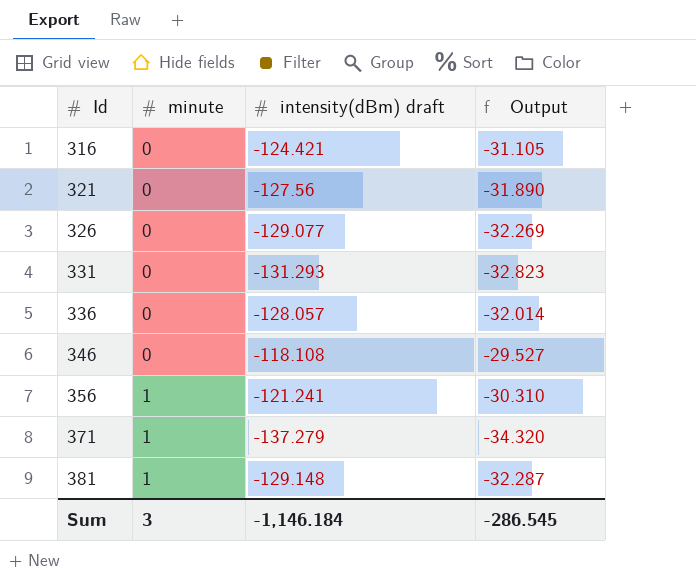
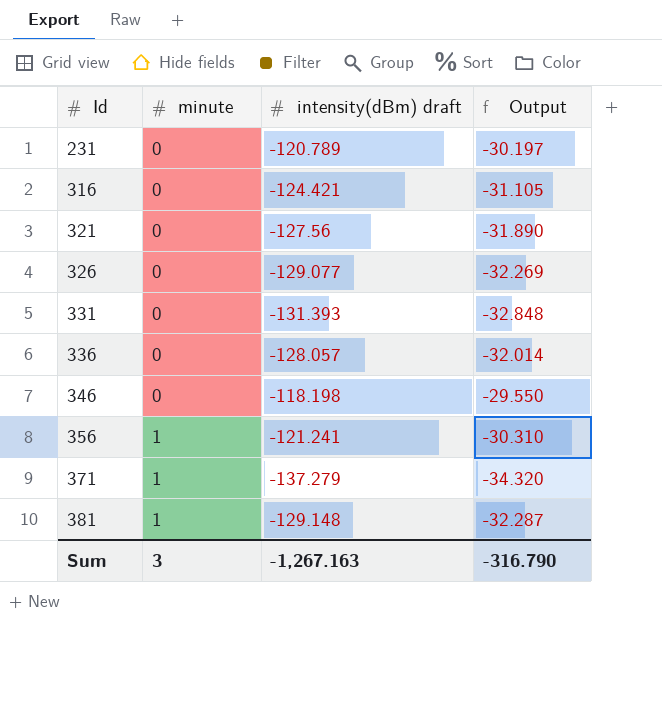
row 231: none -> 0 | -120.789 | -30.197
331 | intensity(dBm) draft: -131.293 -> -131.393
331 | Output: -32.823 -> -32.848
346 | intensity(dBm) draft: -118.108 -> -118.198
346 | Output: -29.527 -> -29.550
Sum | intensity(dBm) draft: -1,146.184 -> -1,267.163
Sum | Output: -286.545 -> -316.790

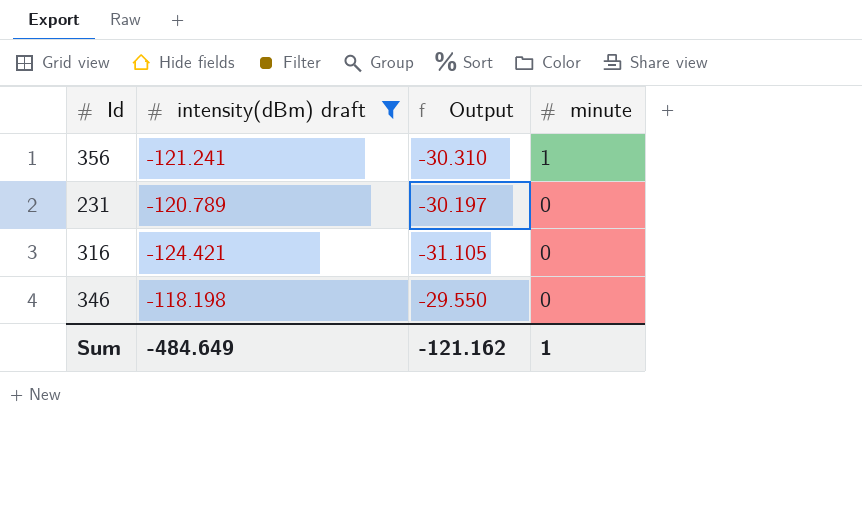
filter: none -> intensity(dBm) draft >= -124.421
row order: Id ascending -> minute descending
column minute | position: 2 -> 4
Sum | intensity(dBm) draft: -1,267.163 -> -484.649
Sum | Output: -316.790 -> -121.162
Sum | minute: 3 -> 1

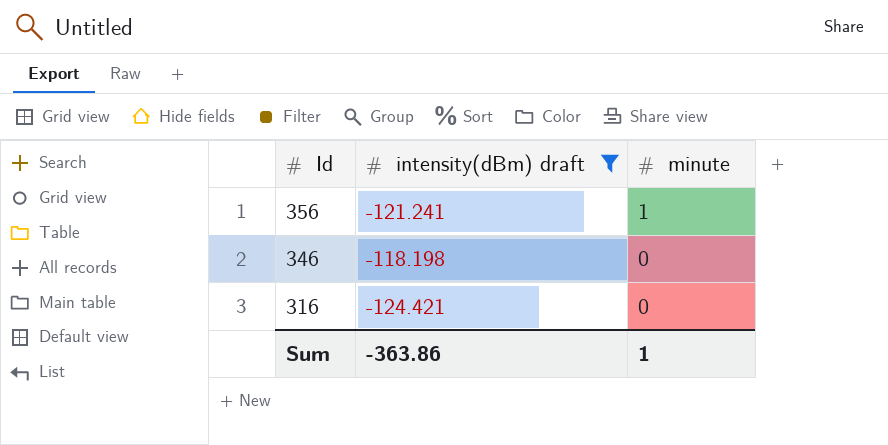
row order: minute descending -> Id descending
column Output | formula: [intensity(dBm) draft] * 0.25 -> none
row 231: -120.789 | -30.197 | 0 -> none
Sum | intensity(dBm) draft: -484.649 -> -363.86

